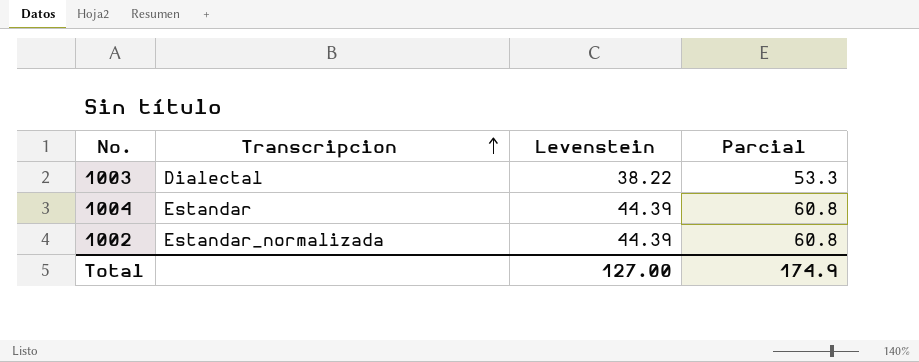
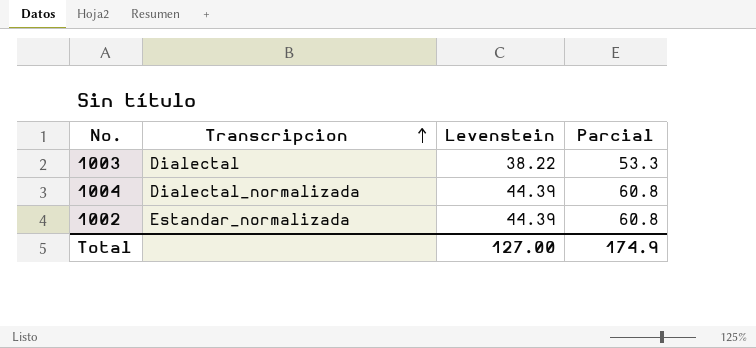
1004 | Transcripcion: Estandar -> Dialectal_normalizada

